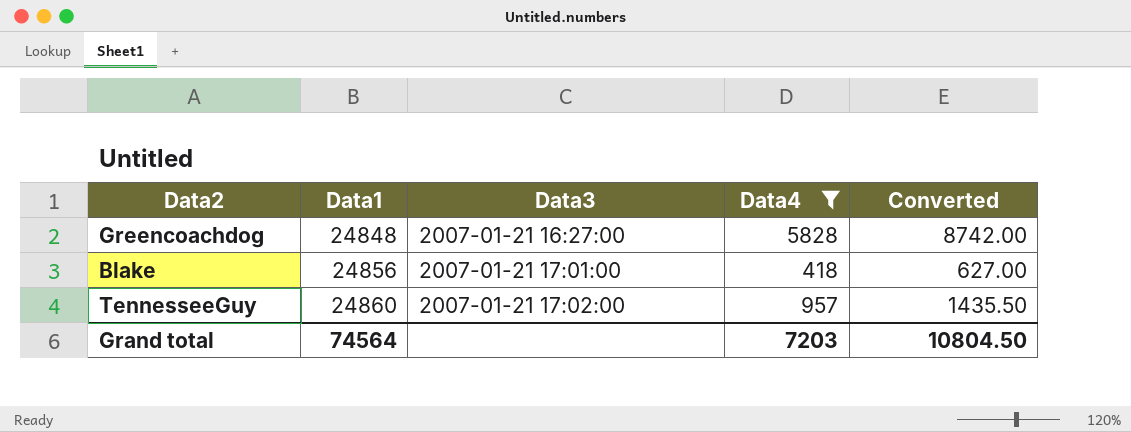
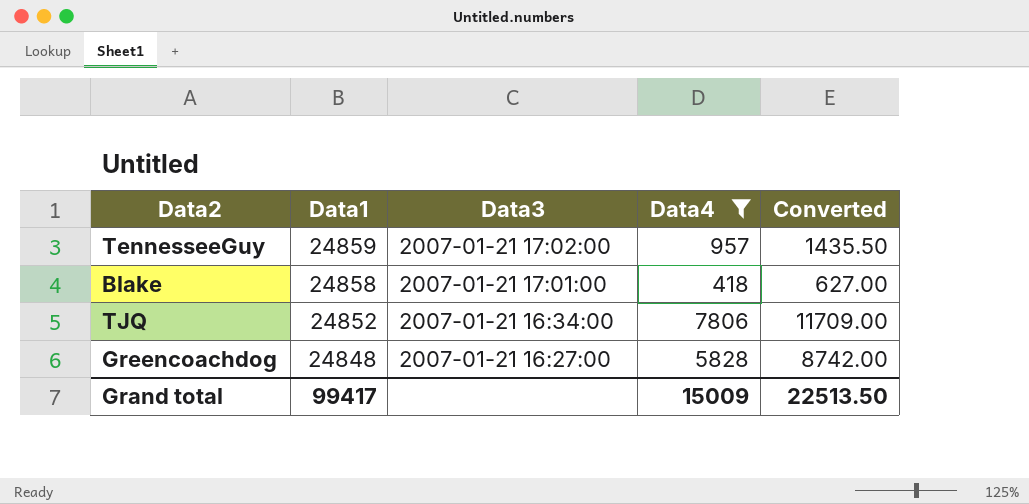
row order: Data1 ascending -> Data1 descending
TennesseeGuy | Data1: 24860 -> 24859
Blake | Data1: 24856 -> 24858
row TJQ: none -> 24852 | 2007-01-21 16:34:00 | 7806 | 11709.00
Grand total | Data1: 74564 -> 99417
Grand total | Data4: 7203 -> 15009
Grand total | Converted: 10804.50 -> 22513.50

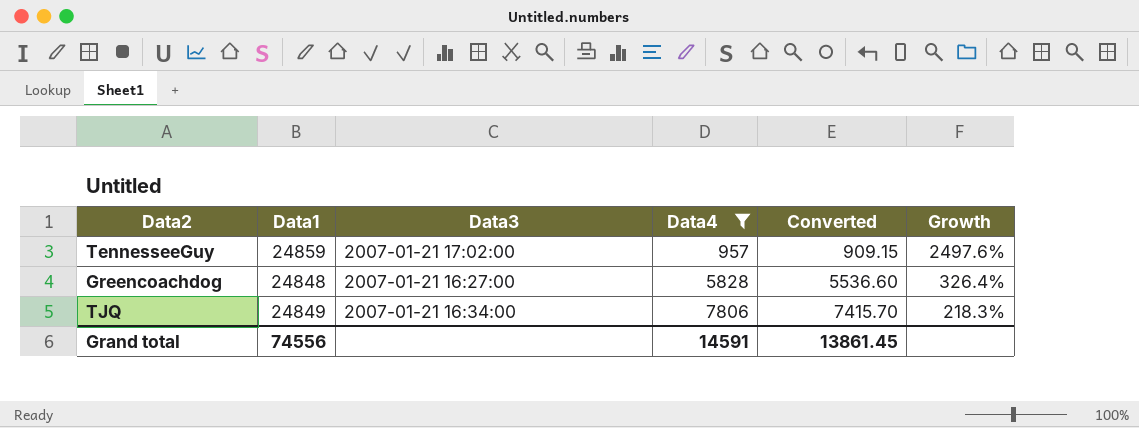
row order: Data1 descending -> Data4 ascending
column Converted | formula: [Data4] * 1.5 -> [Data4] * 0.95
column Growth | formula: none -> ([Data1] - [Data4]) / [Data4]
row Blake: 24858 | 2007-01-21 17:01:00 | 418 | 627.00 -> none
TJQ | Data1: 24852 -> 24849
Grand total | Data1: 99417 -> 74556
Grand total | Data4: 15009 -> 14591
Grand total | Converted: 22513.50 -> 13861.45

